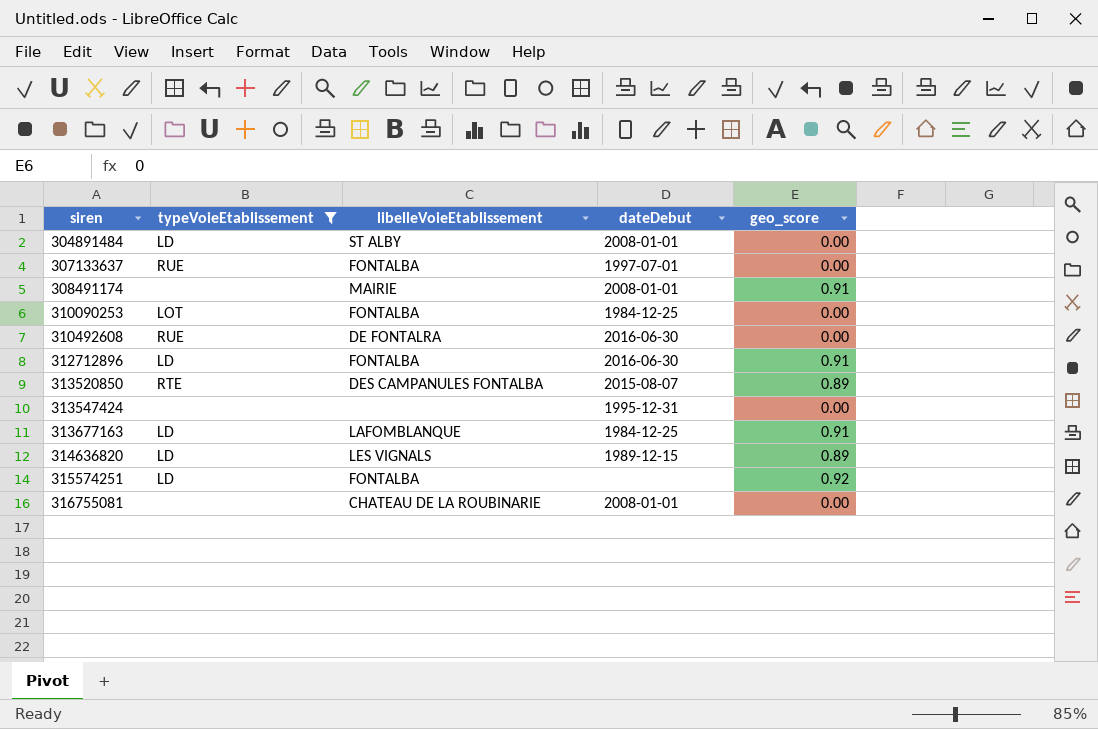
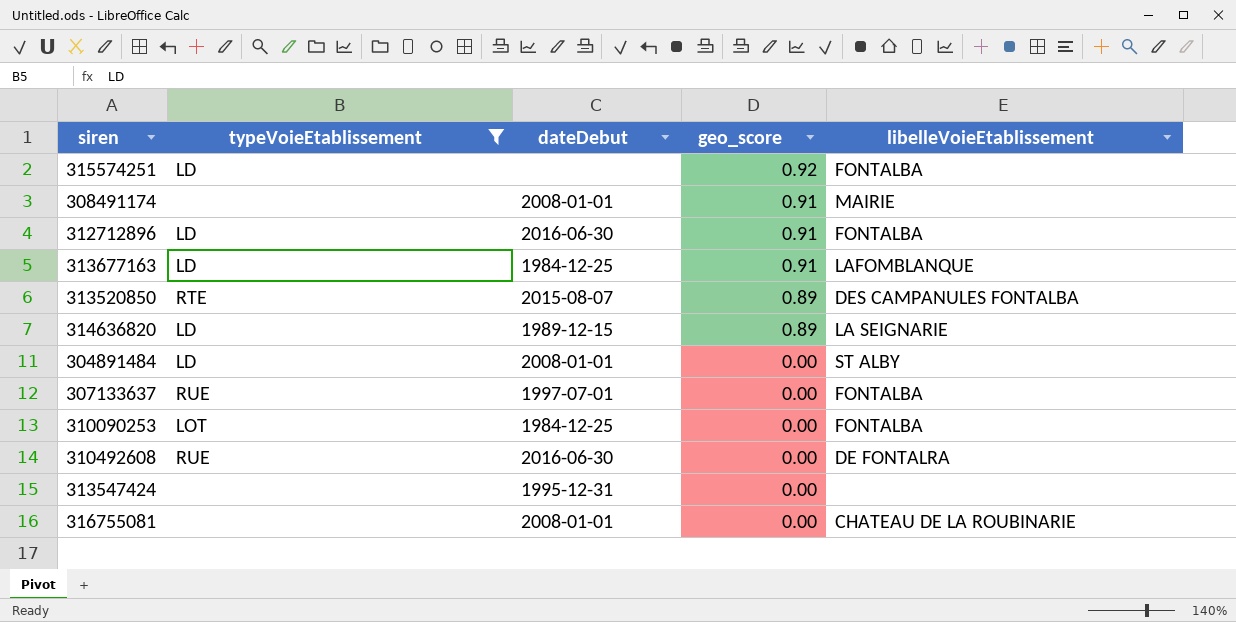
row order: siren ascending -> geo_score descending
column libelleVoieEtablissement | position: 3 -> 5
314636820 | libelleVoieEtablissement: LES VIGNALS -> LA SEIGNARIE

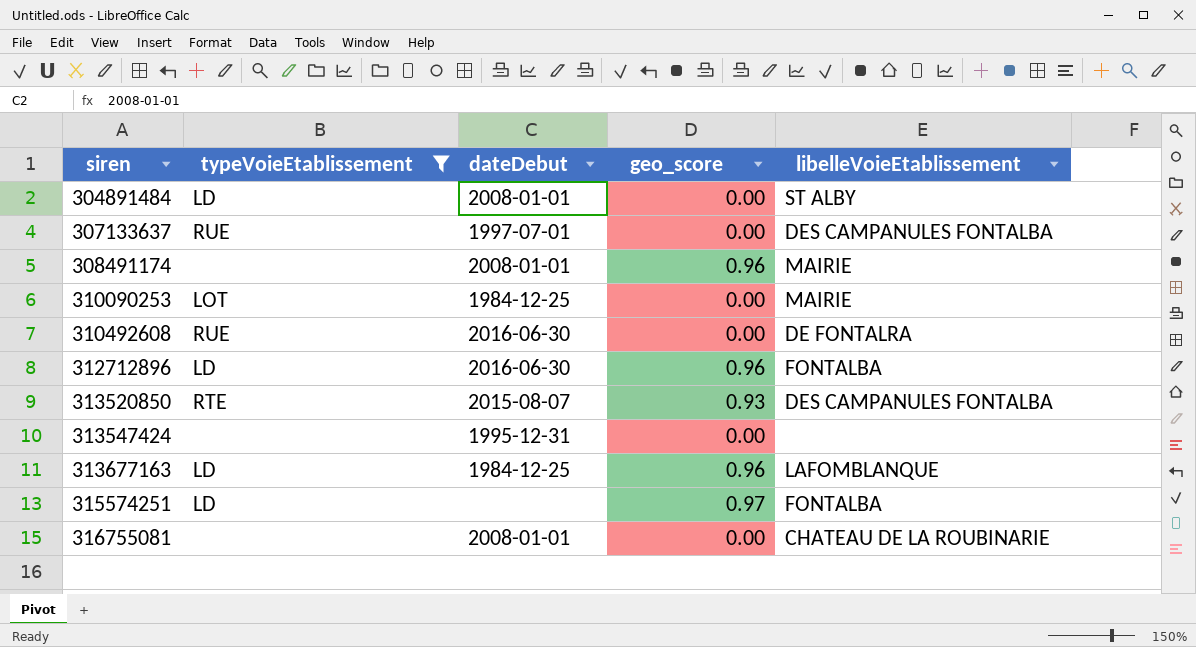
row order: geo_score descending -> siren ascending
row 314636820: LD | 1989-12-15 | 0.89 | LA SEIGNARIE -> none
307133637 | libelleVoieEtablissement: FONTALBA -> DES CAMPANULES FONTALBA
308491174 | geo_score: 0.91 -> 0.96
310090253 | libelleVoieEtablissement: FONTALBA -> MAIRIE
312712896 | geo_score: 0.91 -> 0.96
313520850 | geo_score: 0.89 -> 0.93
313677163 | geo_score: 0.91 -> 0.96
315574251 | geo_score: 0.92 -> 0.97

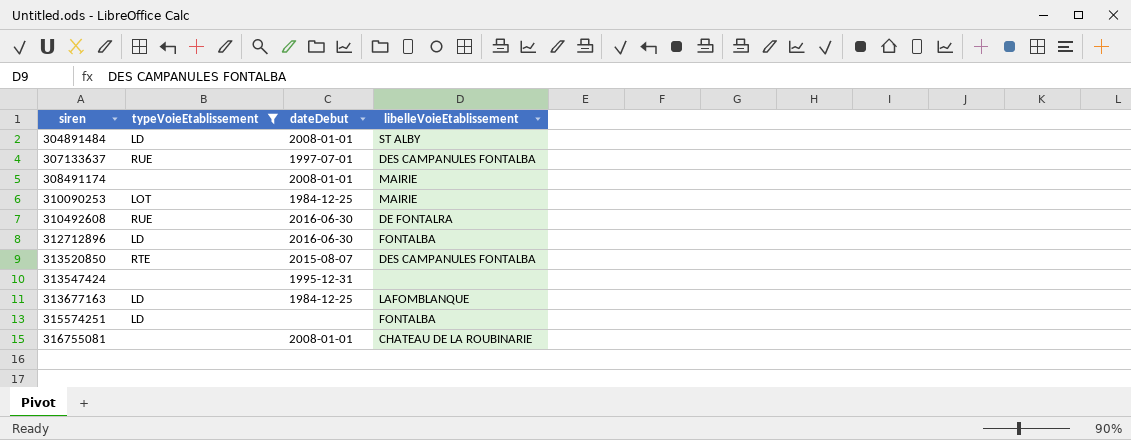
column geo_score | position: 4 -> none

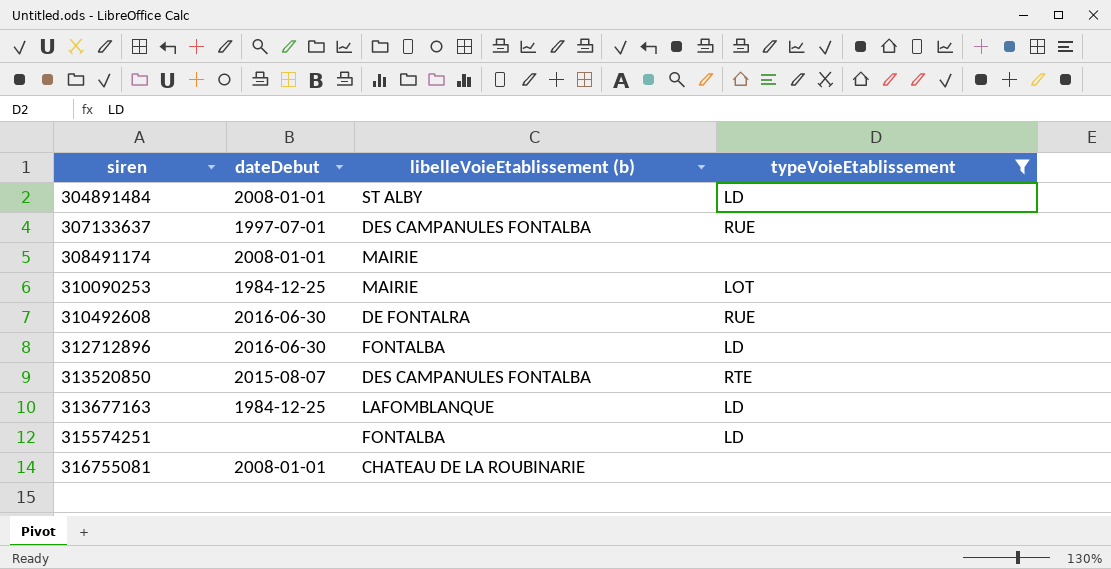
column name: libelleVoieEtablissement -> libelleVoieEtablissement (b)
column typeVoieEtablissement | position: 2 -> 4
row 313547424: none | 1995-12-31 | none -> none

